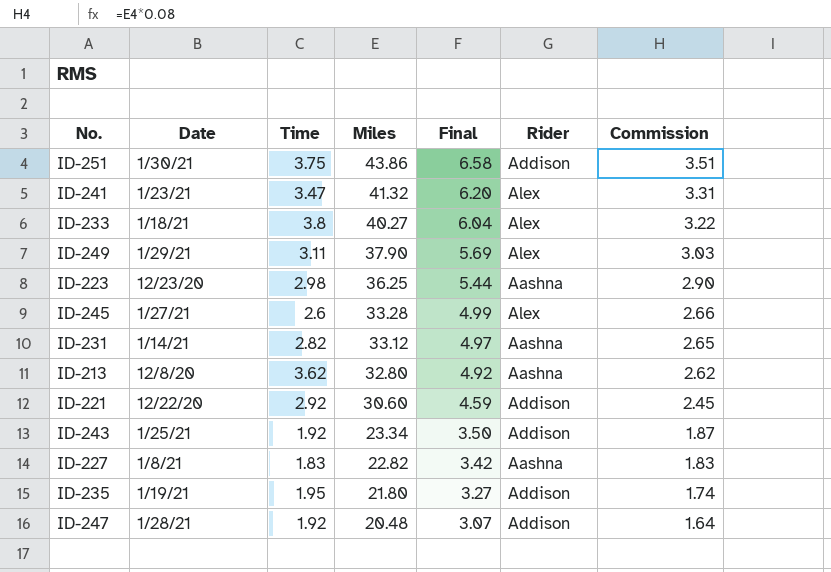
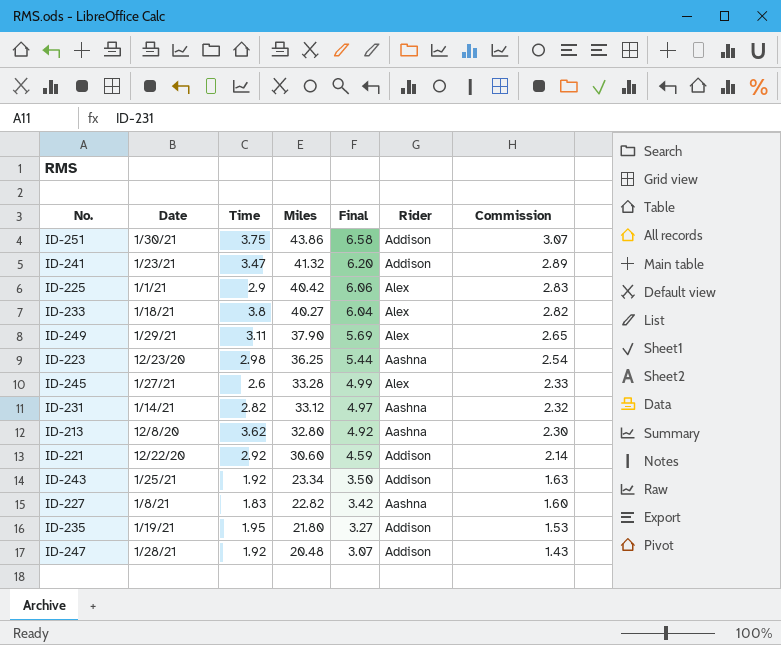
column Commission | formula: [Miles] * 0.08 -> [Miles] * 0.07
ID-241 | Rider: Alex -> Addison
row ID-225: none -> 1/1/21 | 2.9 | 40.42 | 6.06 | Alex | 2.83

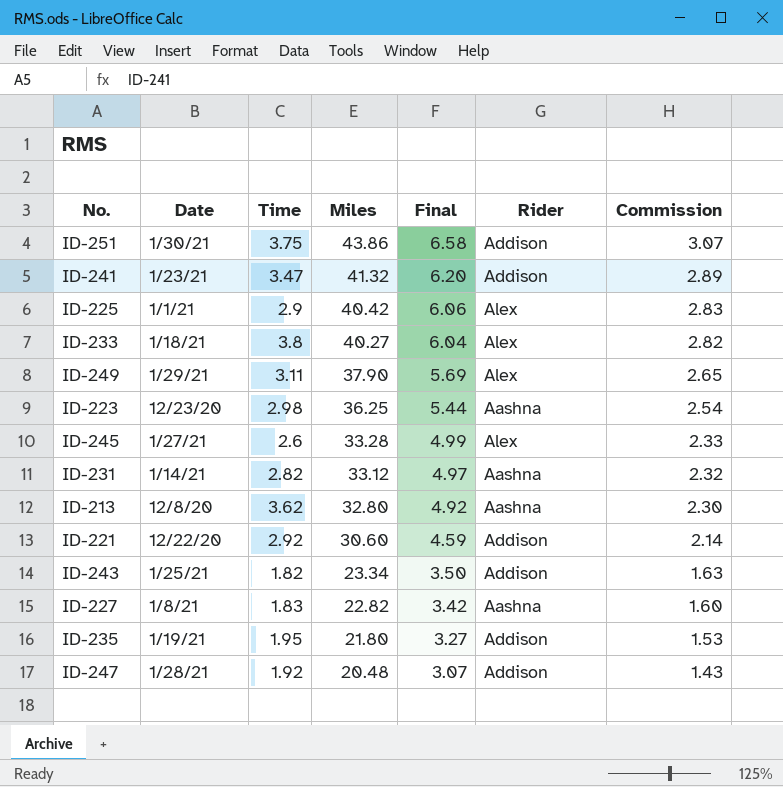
ID-243 | Time: 1.92 -> 1.82

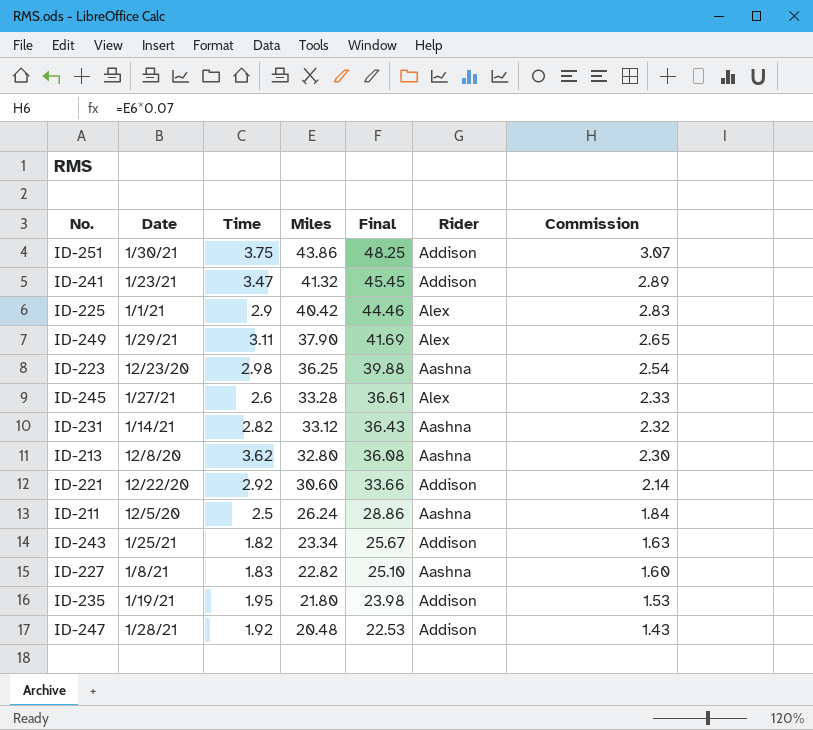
column Final | formula: [Miles] * 0.15 -> [Miles] * 1.1
row ID-233: 1/18/21 | 3.8 | 40.27 | 6.04 | Alex | 2.82 -> none
row ID-211: none -> 12/5/20 | 2.5 | 26.24 | 28.86 | Aashna | 1.84

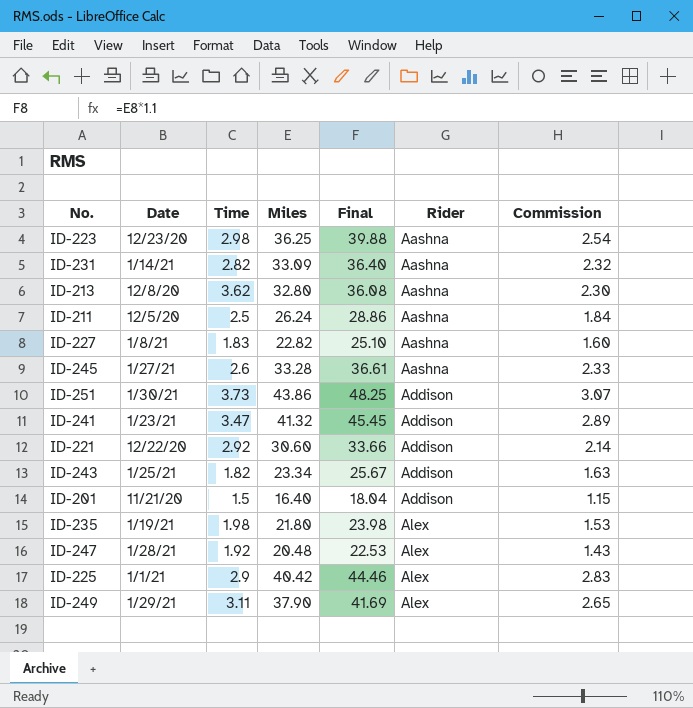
row order: Miles descending -> Rider ascending
ID-231 | Miles: 33.12 -> 33.09
ID-231 | Final: 36.43 -> 36.40
ID-245 | Rider: Alex -> Aashna
ID-251 | Time: 3.75 -> 3.73
row ID-201: none -> 11/21/20 | 1.5 | 16.40 | 18.04 | Addison | 1.15
ID-235 | Time: 1.95 -> 1.98
ID-235 | Rider: Addison -> Alex
ID-247 | Rider: Addison -> Alex

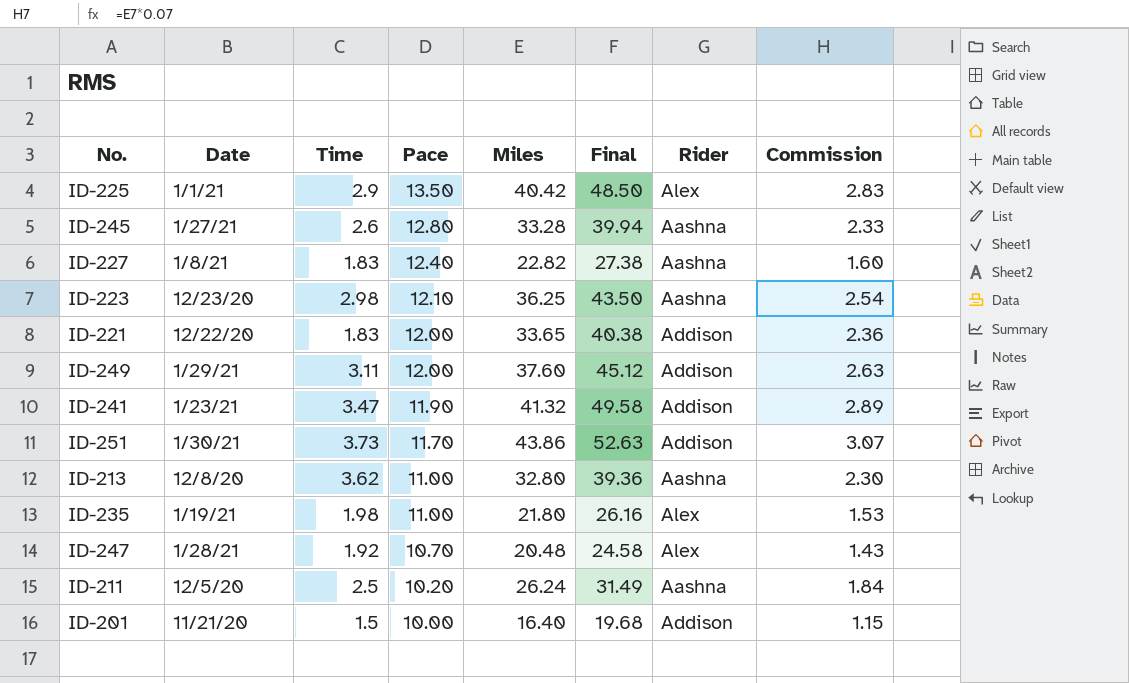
row order: Rider ascending -> Pace descending
column Pace | position: none -> 4
column Final | formula: [Miles] * 1.1 -> [Miles] * 1.2
row ID-231: 1/14/21 | 2.82 | 33.09 | 36.40 | Aashna | 2.32 -> none
row ID-243: 1/25/21 | 1.82 | 23.34 | 25.67 | Addison | 1.63 -> none
ID-221 | Time: 2.92 -> 1.83
ID-221 | Miles: 30.60 -> 33.65
ID-221 | Commission: 2.14 -> 2.36
ID-249 | Miles: 37.90 -> 37.60
ID-249 | Rider: Alex -> Addison
ID-249 | Commission: 2.65 -> 2.63

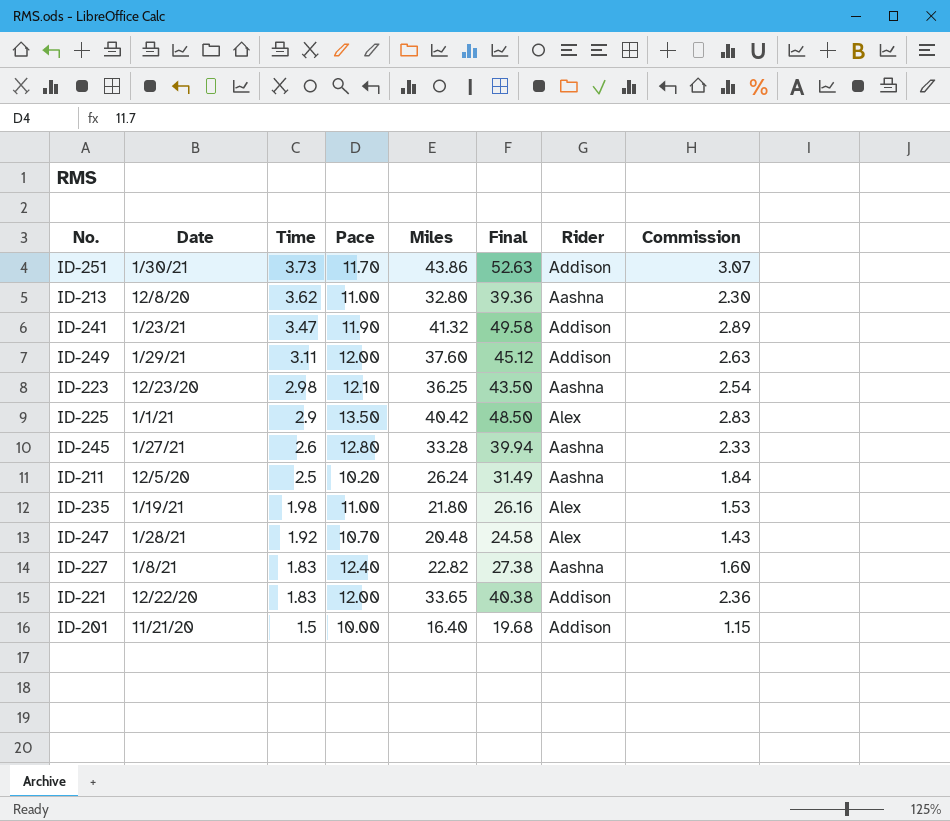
row order: Pace descending -> Time descending

